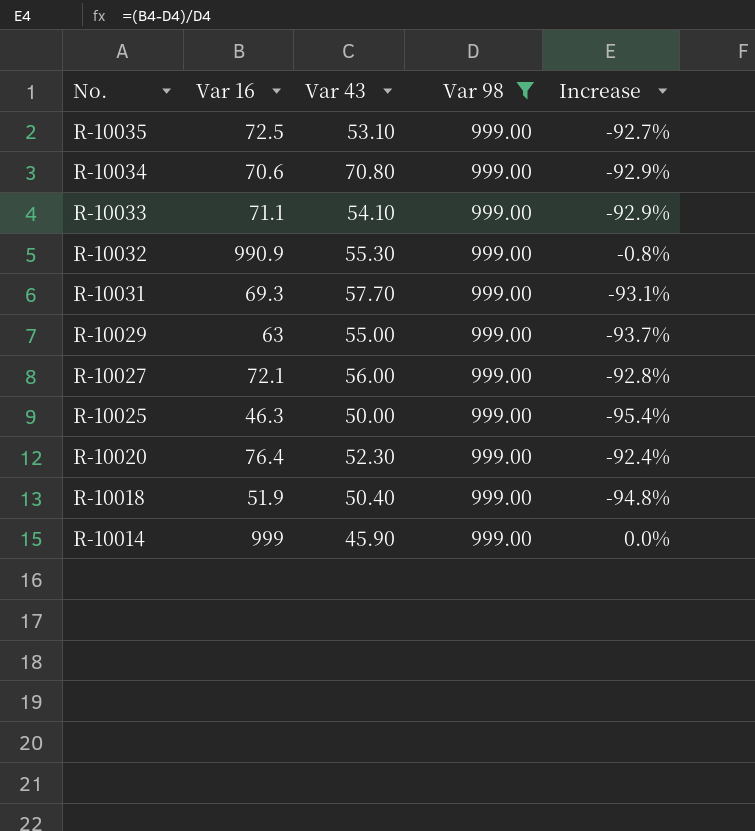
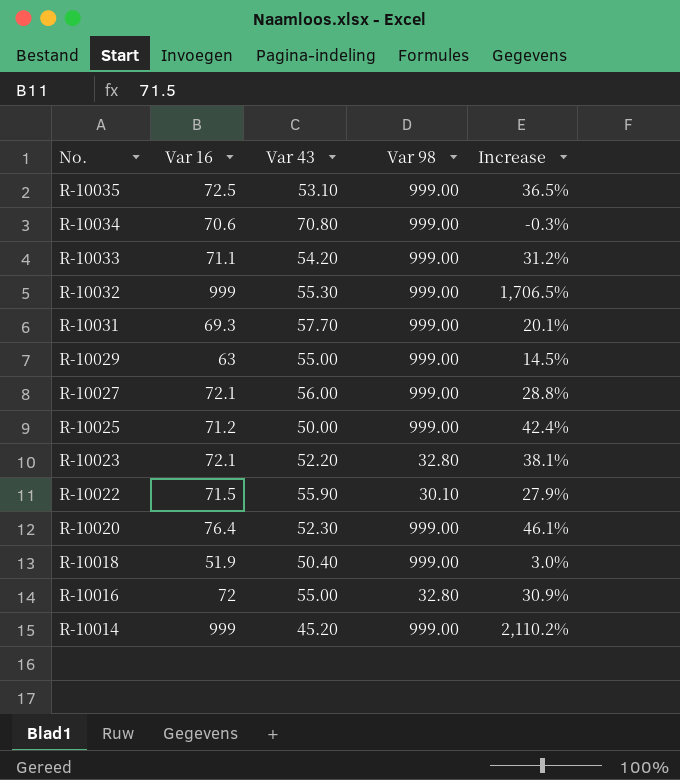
filter: Var 98 = 999.00 -> none
column Increase | formula: ([Var 16] - [Var 98]) / [Var 98] -> ([Var 16] - [Var 43]) / [Var 43]
R-10033 | Var 43: 54.10 -> 54.20
R-10032 | Var 16: 990.9 -> 999
R-10025 | Var 16: 46.3 -> 71.2
R-10014 | Var 43: 45.90 -> 45.20

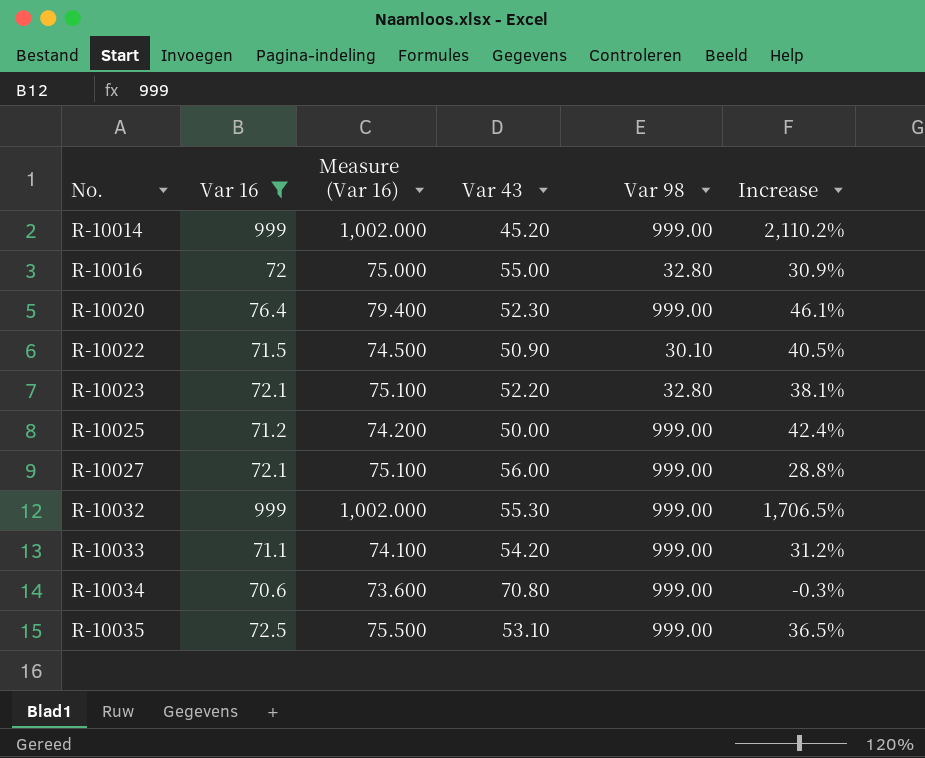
filter: none -> Var 16 >= 70.6
row order: No. descending -> No. ascending
column Measure (Var 16) | formula: none -> [Var 16] + 3
R-10022 | Var 43: 55.90 -> 50.90
R-10022 | Increase: 27.9% -> 40.5%

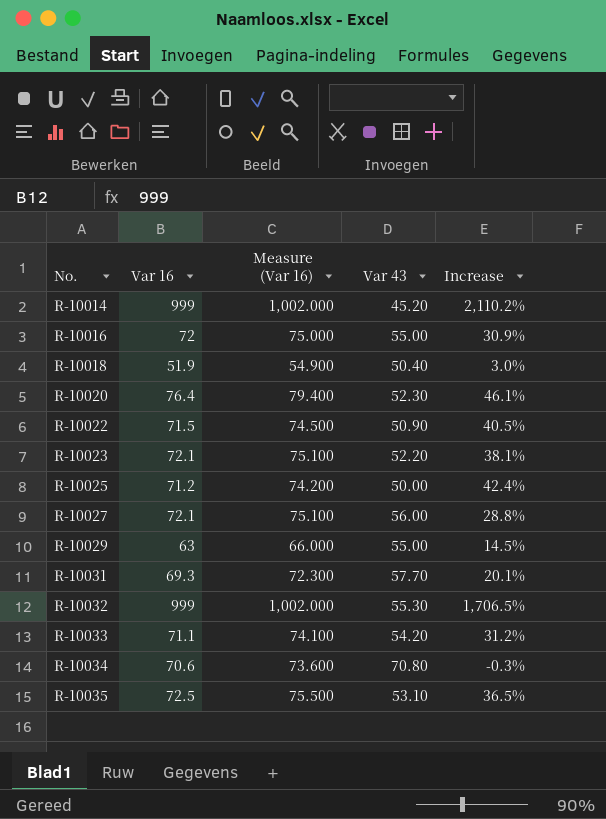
filter: Var 16 >= 70.6 -> none
column Var 98 | position: 5 -> none

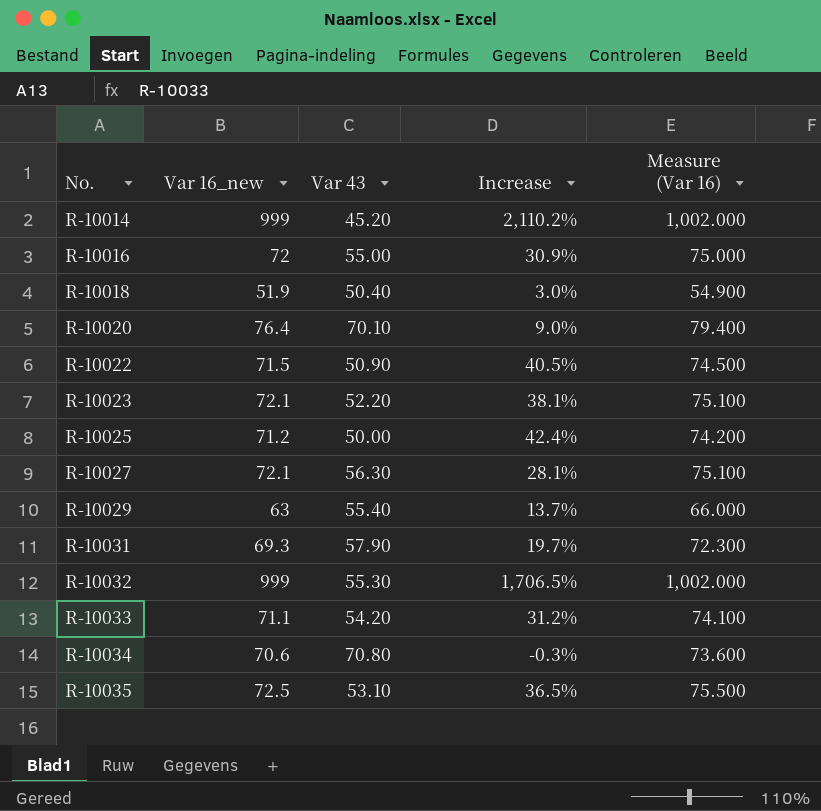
column name: Var 16 -> Var 16_new
column Measure (Var 16) | position: 3 -> 5
R-10020 | Var 43: 52.30 -> 70.10
R-10020 | Increase: 46.1% -> 9.0%
R-10027 | Var 43: 56.00 -> 56.30
R-10027 | Increase: 28.8% -> 28.1%
R-10029 | Var 43: 55.00 -> 55.40
R-10029 | Increase: 14.5% -> 13.7%
R-10031 | Var 43: 57.70 -> 57.90
R-10031 | Increase: 20.1% -> 19.7%

